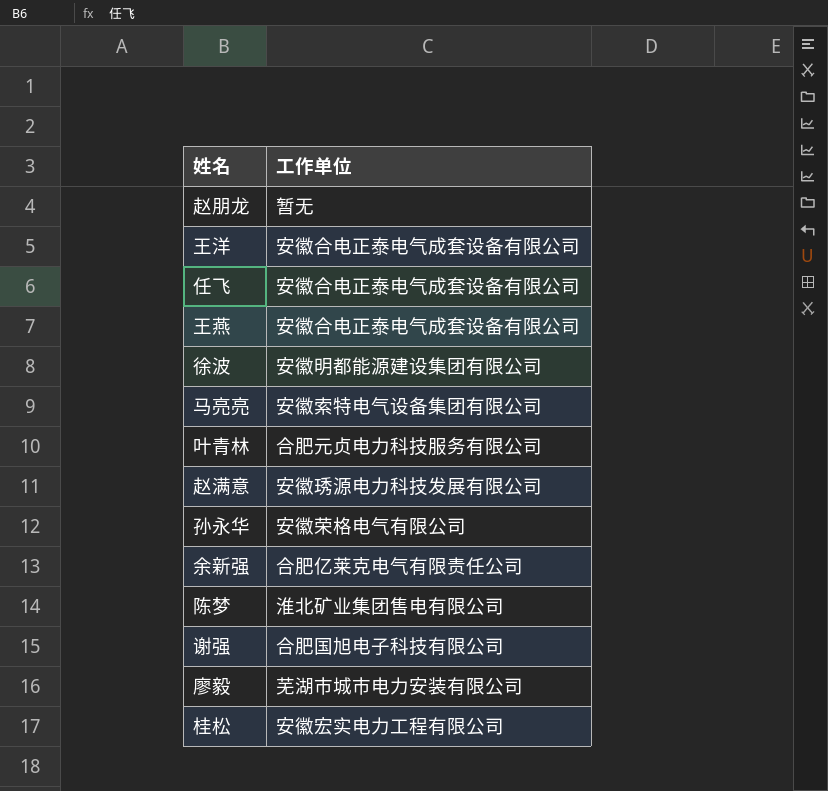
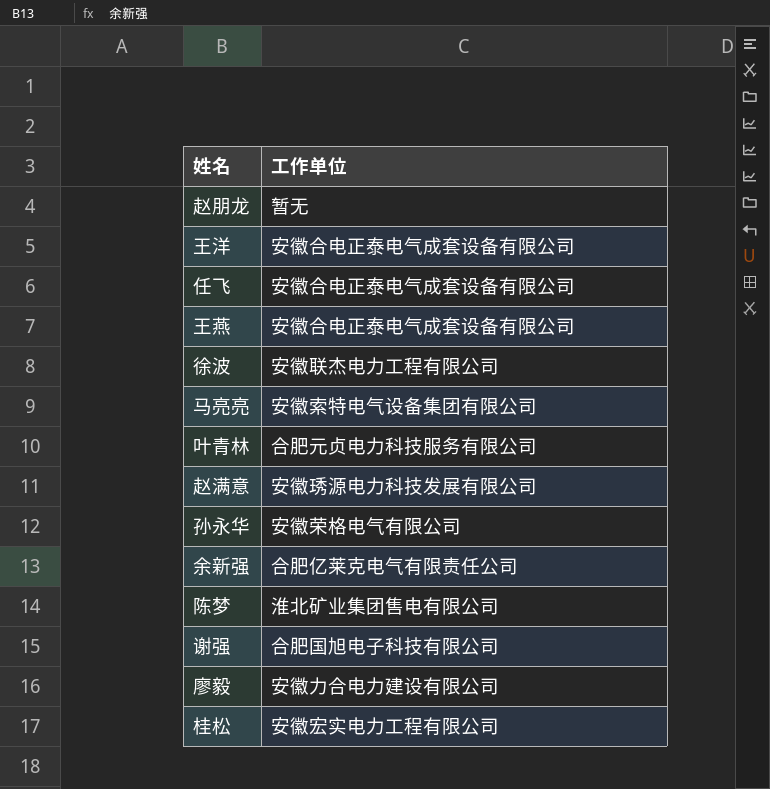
徐波 | 工作单位: 安徽明都能源建设集团有限公司 -> 安徽联杰电力工程有限公司
廖毅 | 工作单位: 芜湖市城市电力安装有限公司 -> 安徽力合电力建设有限公司

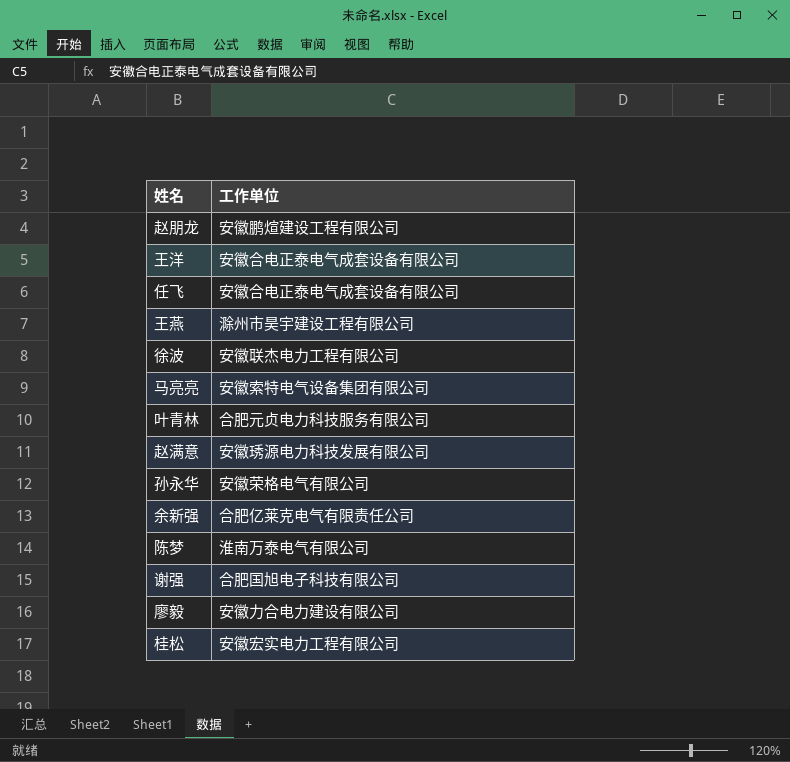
赵朋龙 | 工作单位: 暂无 -> 安徽鹏煊建设工程有限公司
王燕 | 工作单位: 安徽合电正泰电气成套设备有限公司 -> 滁州市昊宇建设工程有限公司
陈梦 | 工作单位: 淮北矿业集团售电有限公司 -> 淮南万泰电气有限公司

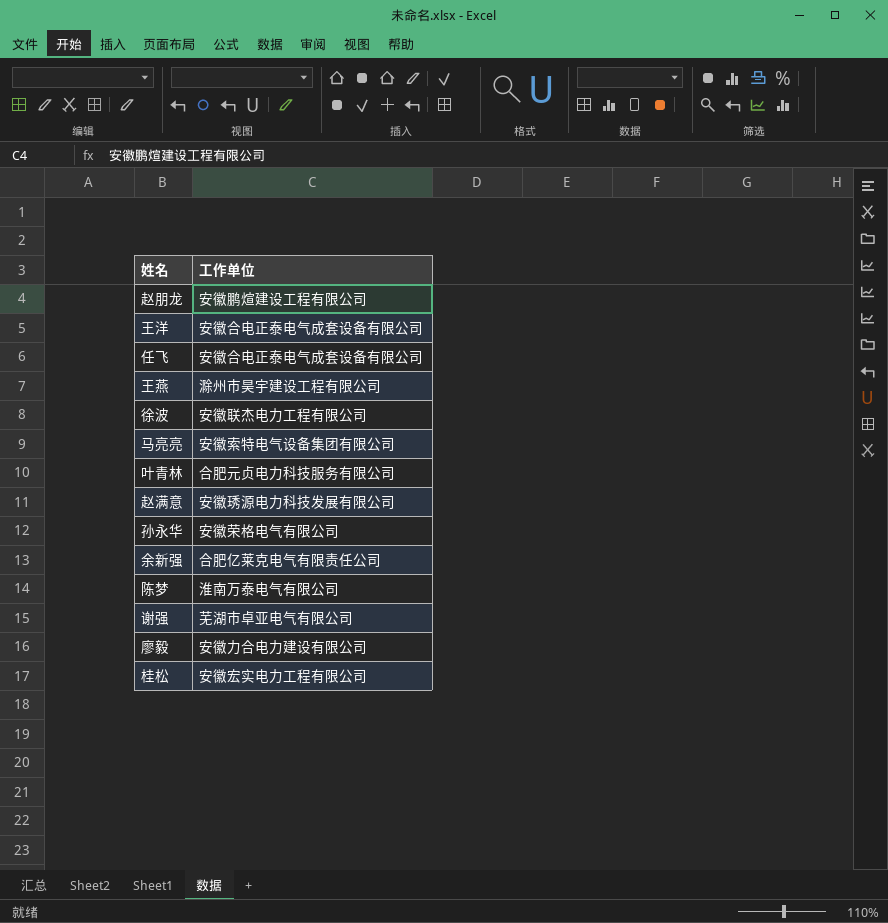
谢强 | 工作单位: 合肥国旭电子科技有限公司 -> 芜湖市卓亚电气有限公司

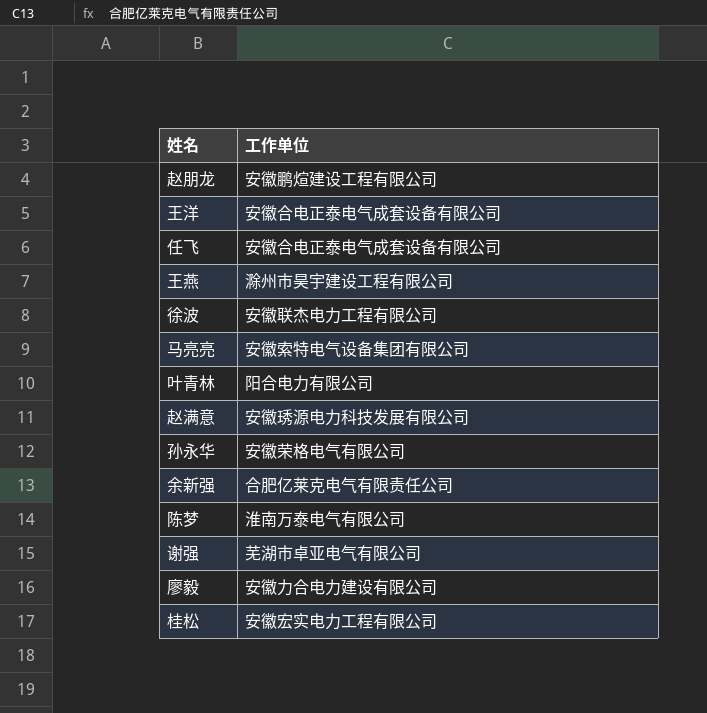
叶青林 | 工作单位: 合肥元贞电力科技服务有限公司 -> 阳合电力有限公司

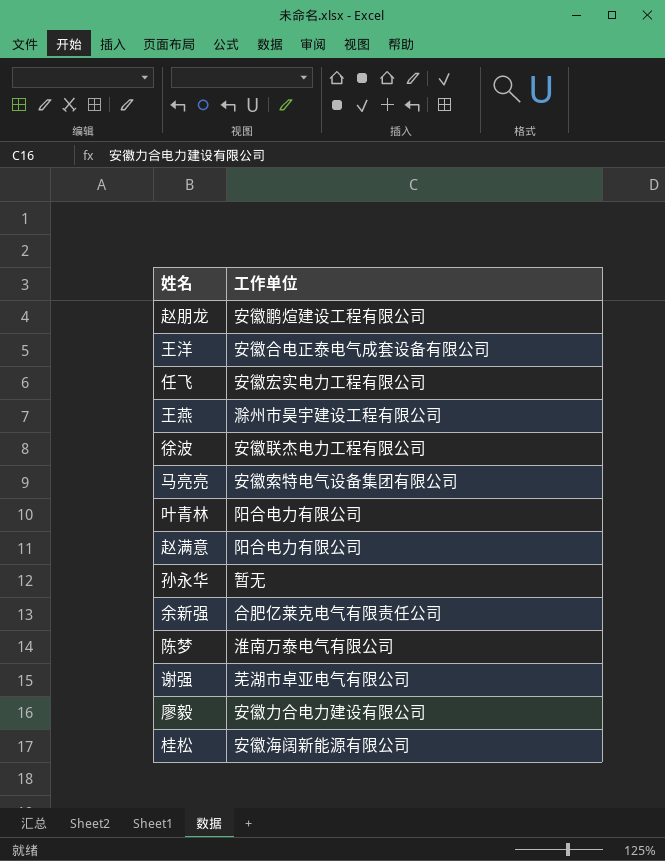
任飞 | 工作单位: 安徽合电正泰电气成套设备有限公司 -> 安徽宏实电力工程有限公司
赵满意 | 工作单位: 安徽琇源电力科技发展有限公司 -> 阳合电力有限公司
孙永华 | 工作单位: 安徽荣格电气有限公司 -> 暂无
桂松 | 工作单位: 安徽宏实电力工程有限公司 -> 安徽海阔新能源有限公司

